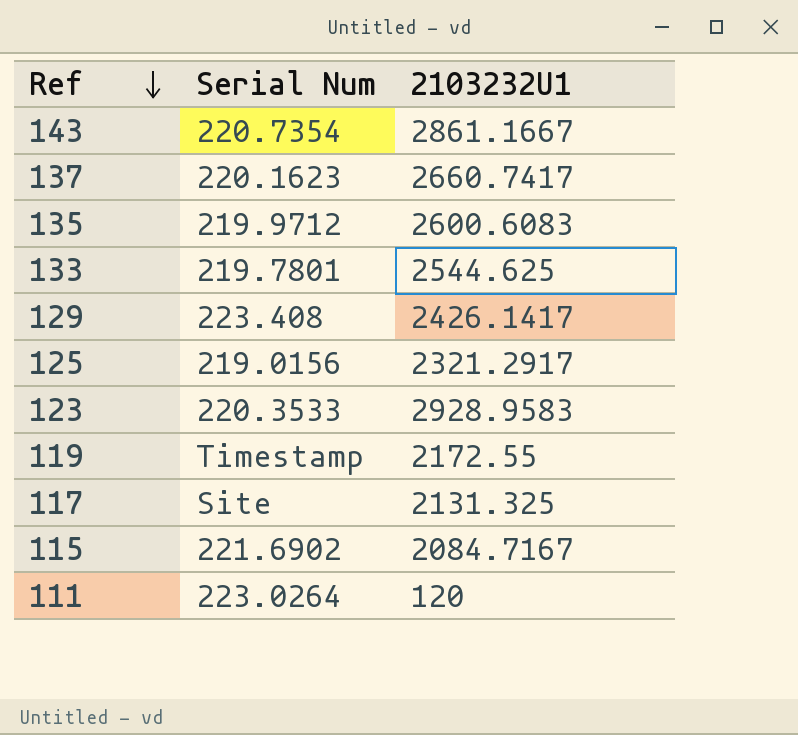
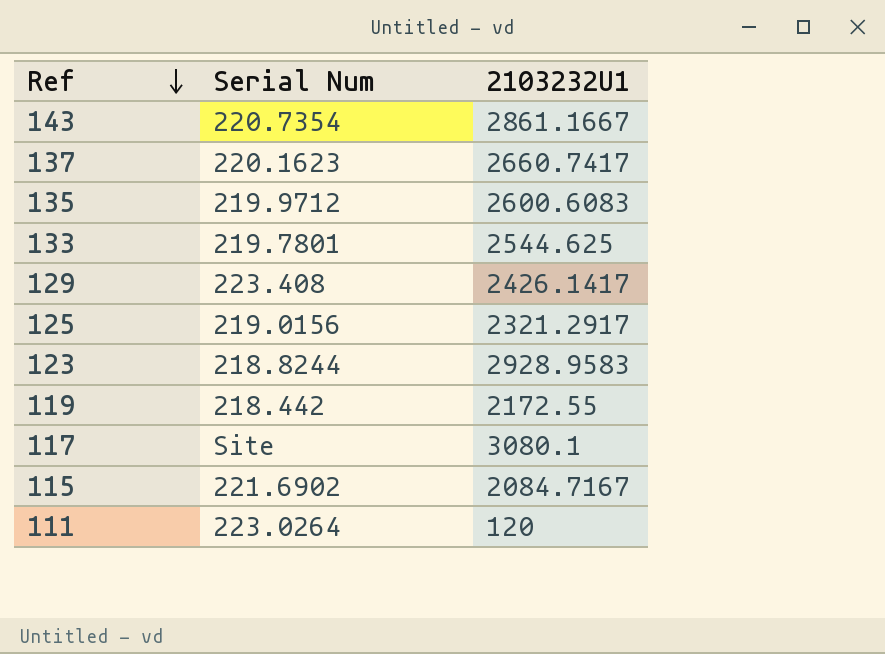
123 | Serial Num: 220.3533 -> 218.8244
119 | Serial Num: Timestamp -> 218.442
117 | 2103232U1: 2131.325 -> 3080.1

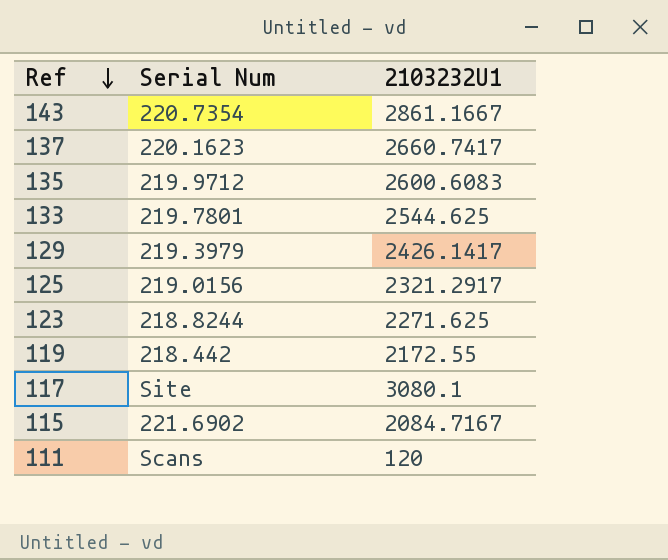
129 | Serial Num: 223.408 -> 219.3979
123 | 2103232U1: 2928.9583 -> 2271.625
111 | Serial Num: 223.0264 -> Scans

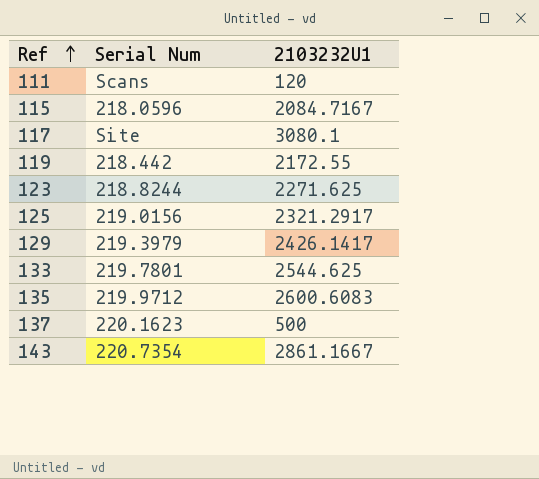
row order: Ref descending -> Ref ascending
115 | Serial Num: 221.6902 -> 218.0596
137 | 2103232U1: 2660.7417 -> 500

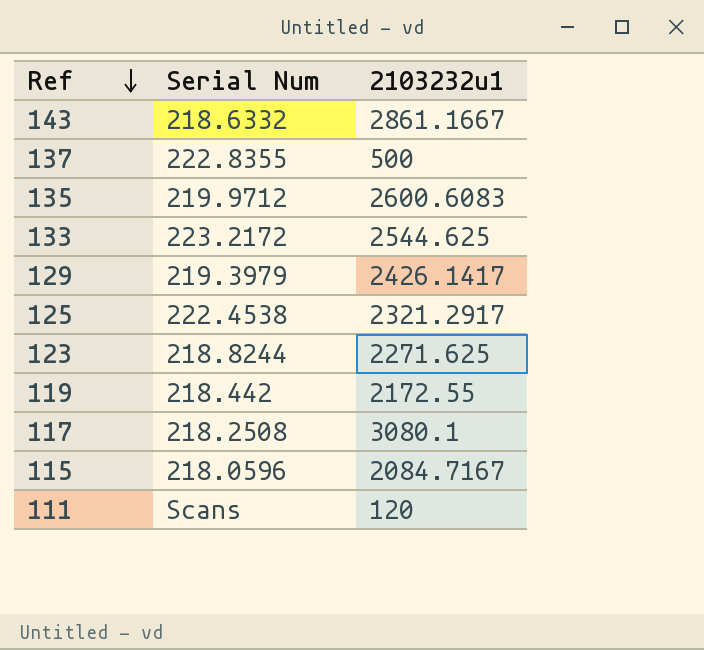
row order: Ref ascending -> Ref descending
column name: 2103232U1 -> 2103232u1
143 | Serial Num: 220.7354 -> 218.6332
137 | Serial Num: 220.1623 -> 222.8355
133 | Serial Num: 219.7801 -> 223.2172
125 | Serial Num: 219.0156 -> 222.4538
117 | Serial Num: Site -> 218.2508

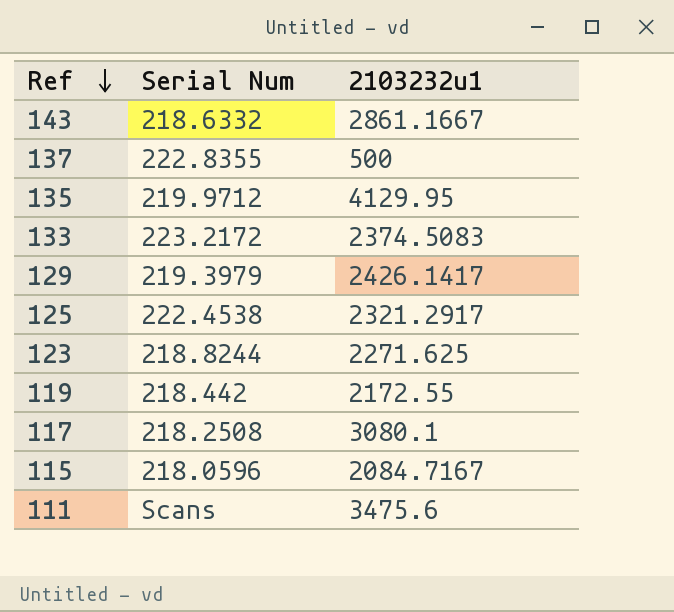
135 | 2103232u1: 2600.6083 -> 4129.95
133 | 2103232u1: 2544.625 -> 2374.5083
111 | 2103232u1: 120 -> 3475.6

